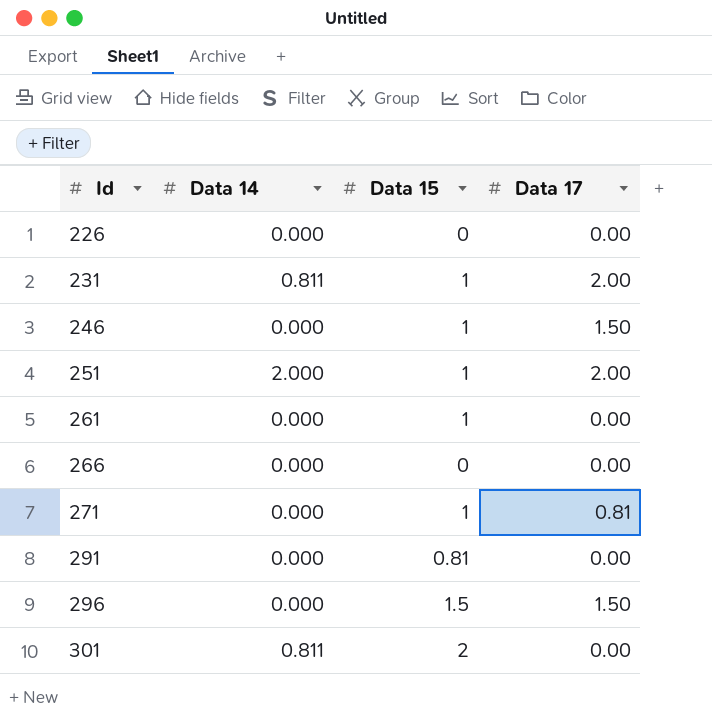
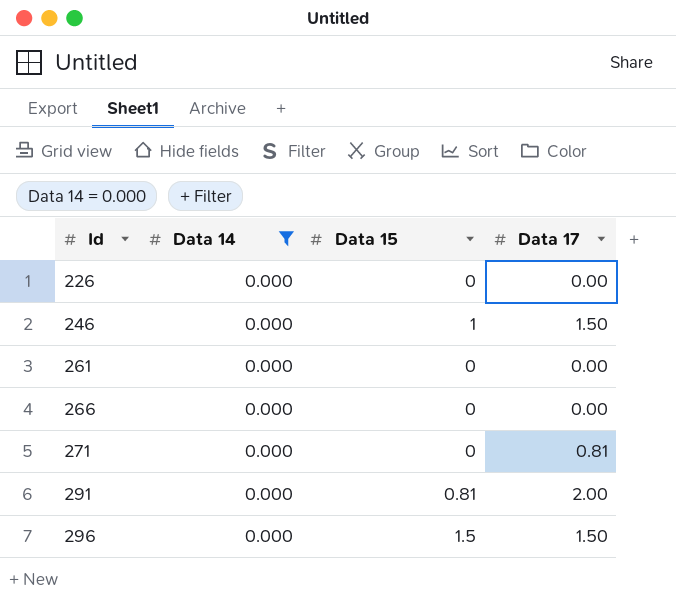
filter: none -> Data 14 = 0.000
261 | Data 15: 1 -> 0
271 | Data 15: 1 -> 0
291 | Data 17: 0.00 -> 2.00

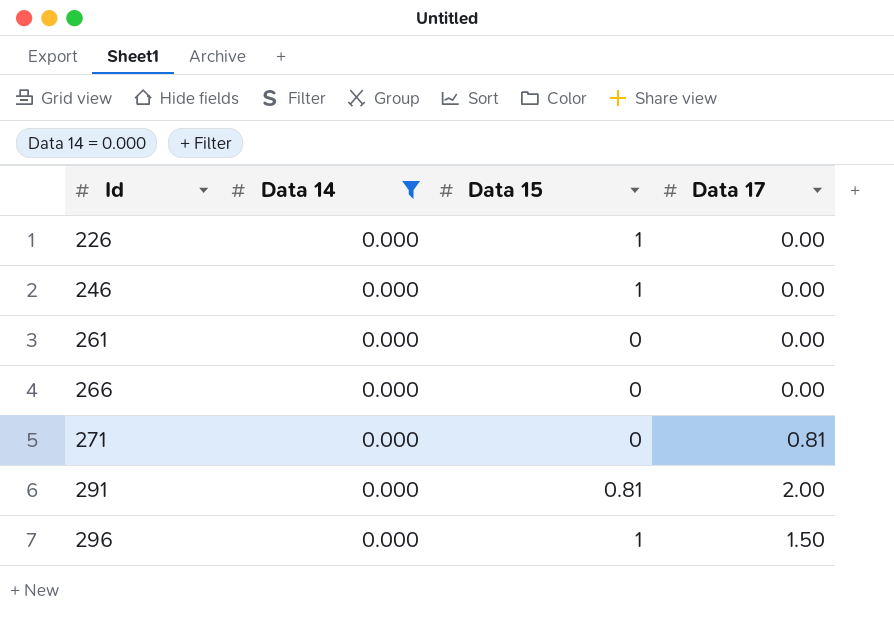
226 | Data 15: 0 -> 1
246 | Data 17: 1.50 -> 0.00
296 | Data 15: 1.5 -> 1

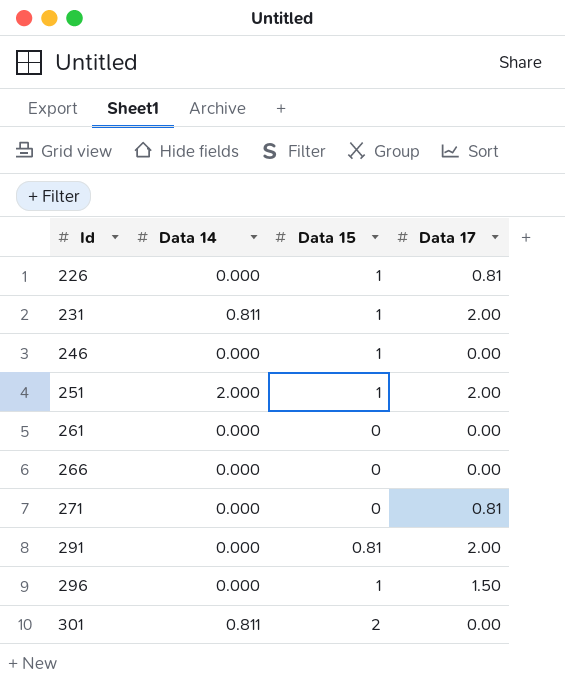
filter: Data 14 = 0.000 -> none
226 | Data 17: 0.00 -> 0.81

